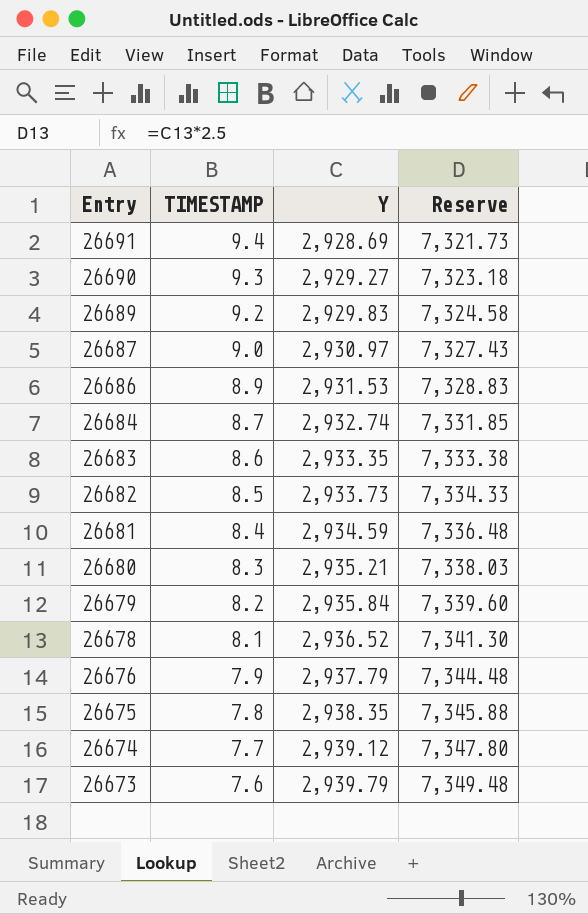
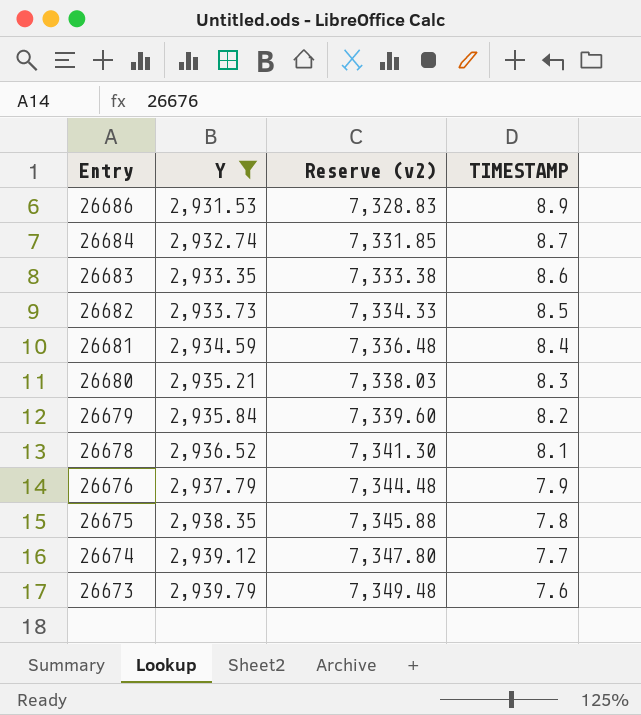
filter: none -> Y >= 2,931.53
column name: Reserve -> Reserve (v2)
column TIMESTAMP | position: 2 -> 4

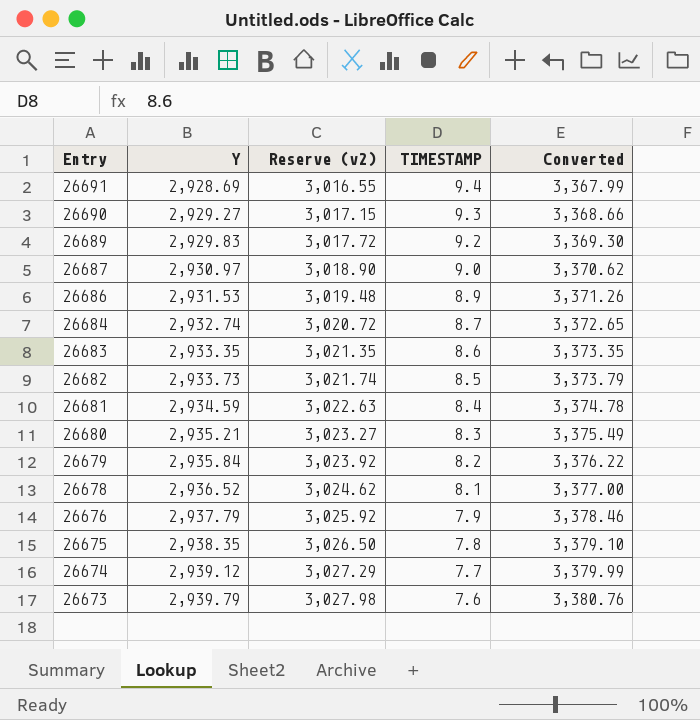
filter: Y >= 2,931.53 -> none
column Reserve (v2) | formula: [Y] * 2.5 -> [Y] * 1.03
column Converted | formula: none -> [Y] * 1.15

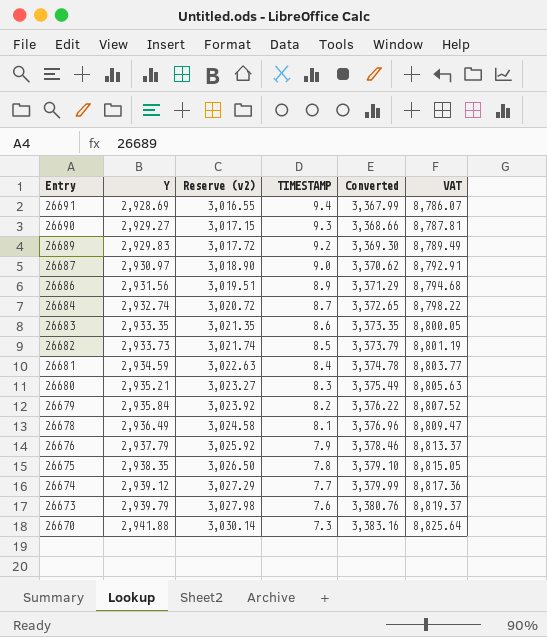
column VAT | formula: none -> [Y] * 3
26686 | Y: 2,931.53 -> 2,931.56
26686 | Reserve (v2): 3,019.48 -> 3,019.51
26686 | Converted: 3,371.26 -> 3,371.29
26678 | Y: 2,936.52 -> 2,936.49
26678 | Reserve (v2): 3,024.62 -> 3,024.58
26678 | Converted: 3,377.00 -> 3,376.96
row 26670: none -> 2,941.88 | 3,030.14 | 7.3 | 3,383.16 | 8,825.64

